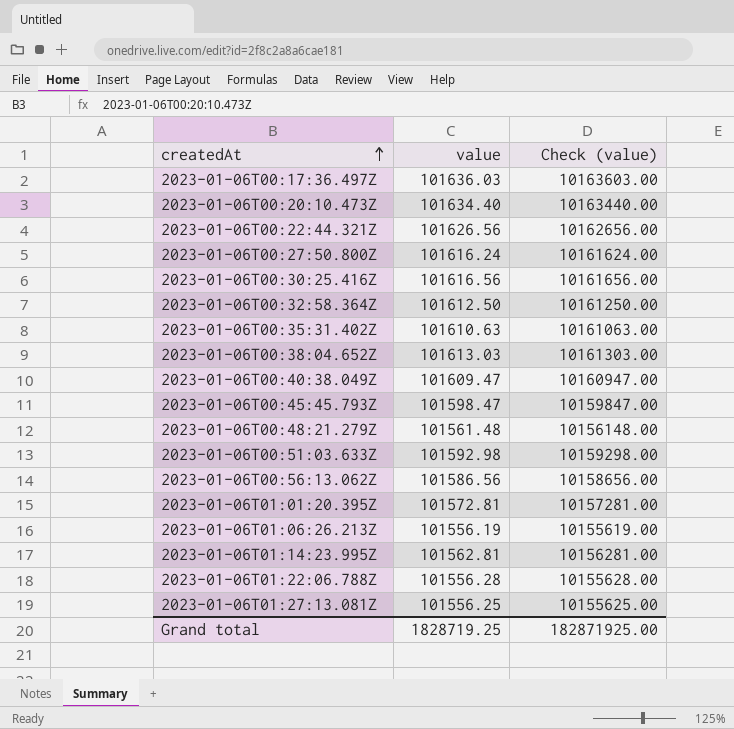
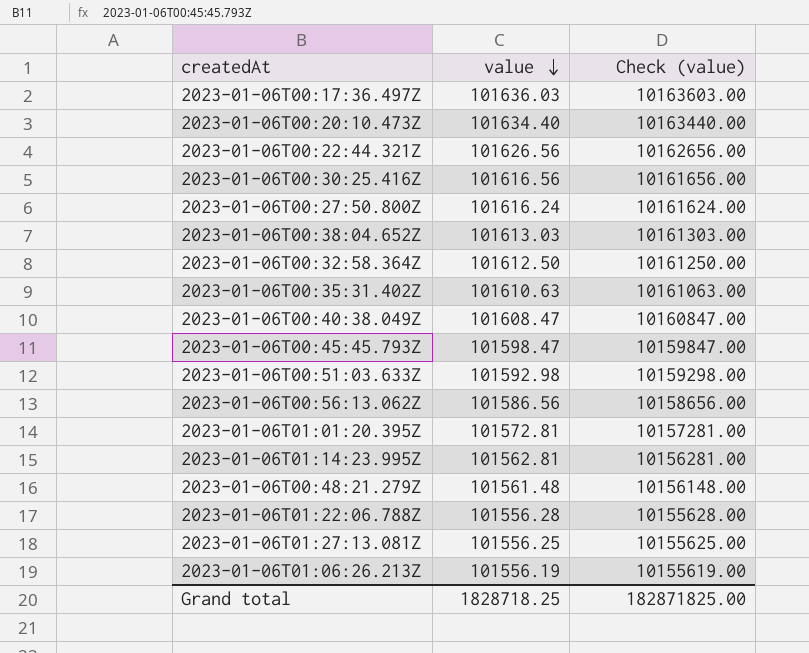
row order: createdAt ascending -> value descending
2023-01-06T00:40:38.049Z | value: 101609.47 -> 101608.47
2023-01-06T00:40:38.049Z | Check (value): 10160947.00 -> 10160847.00
Grand total | value: 1828719.25 -> 1828718.25
Grand total | Check (value): 182871925.00 -> 182871825.00

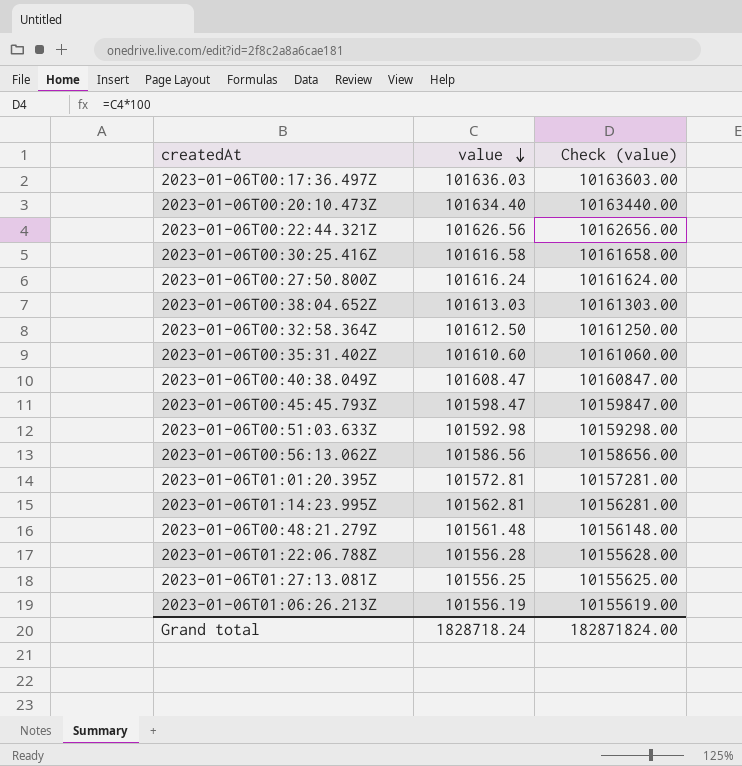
2023-01-06T00:30:25.416Z | value: 101616.56 -> 101616.58
2023-01-06T00:30:25.416Z | Check (value): 10161656.00 -> 10161658.00
2023-01-06T00:35:31.402Z | value: 101610.63 -> 101610.60
2023-01-06T00:35:31.402Z | Check (value): 10161063.00 -> 10161060.00
Grand total | value: 1828718.25 -> 1828718.24
Grand total | Check (value): 182871825.00 -> 182871824.00

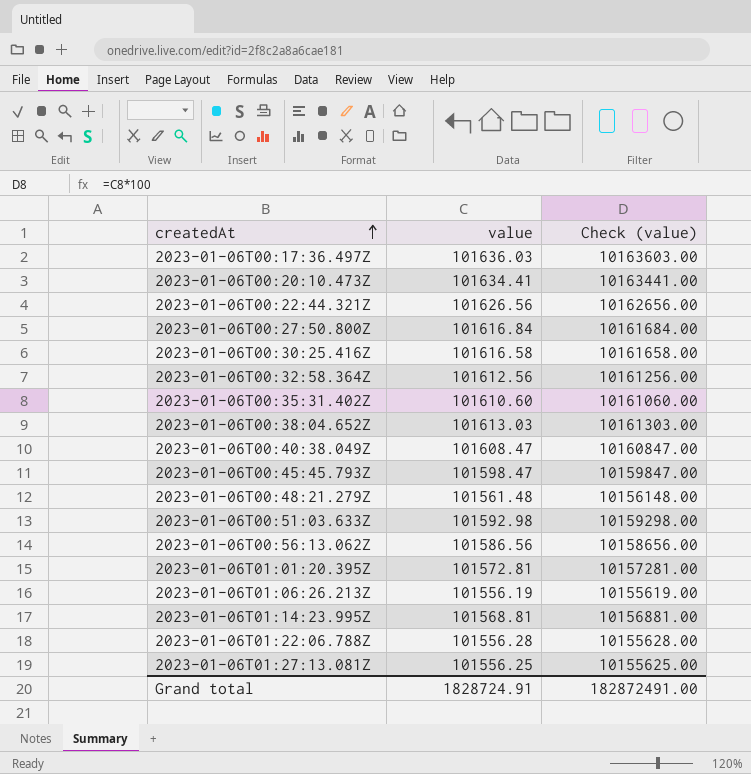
row order: value descending -> createdAt ascending
2023-01-06T00:20:10.473Z | value: 101634.40 -> 101634.41
2023-01-06T00:20:10.473Z | Check (value): 10163440.00 -> 10163441.00
2023-01-06T00:27:50.800Z | value: 101616.24 -> 101616.84
2023-01-06T00:27:50.800Z | Check (value): 10161624.00 -> 10161684.00
2023-01-06T00:32:58.364Z | value: 101612.50 -> 101612.56
2023-01-06T00:32:58.364Z | Check (value): 10161250.00 -> 10161256.00
2023-01-06T01:14:23.995Z | value: 101562.81 -> 101568.81
2023-01-06T01:14:23.995Z | Check (value): 10156281.00 -> 10156881.00
Grand total | value: 1828718.24 -> 1828724.91
Grand total | Check (value): 182871824.00 -> 182872491.00

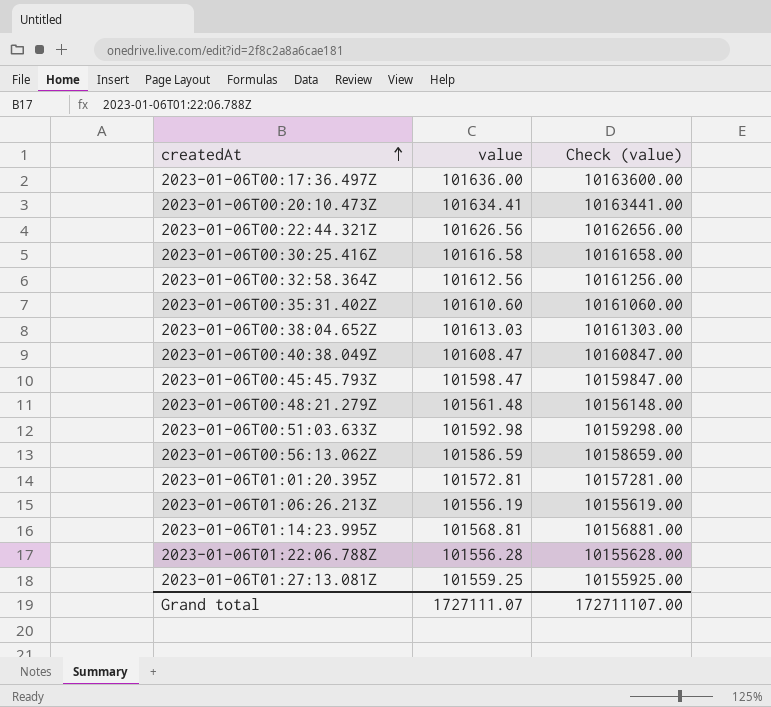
row 2023-01-06T00:27:50.800Z: 101616.84 | 10161684.00 -> none
2023-01-06T00:17:36.497Z | value: 101636.03 -> 101636.00
2023-01-06T00:17:36.497Z | Check (value): 10163603.00 -> 10163600.00
2023-01-06T00:56:13.062Z | value: 101586.56 -> 101586.59
2023-01-06T00:56:13.062Z | Check (value): 10158656.00 -> 10158659.00
2023-01-06T01:27:13.081Z | value: 101556.25 -> 101559.25
2023-01-06T01:27:13.081Z | Check (value): 10155625.00 -> 10155925.00
Grand total | value: 1828724.91 -> 1727111.07
Grand total | Check (value): 182872491.00 -> 172711107.00

